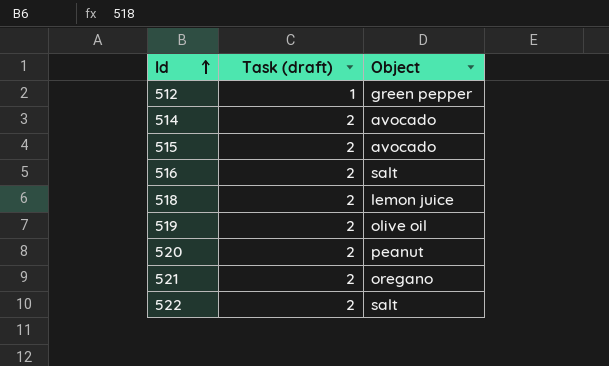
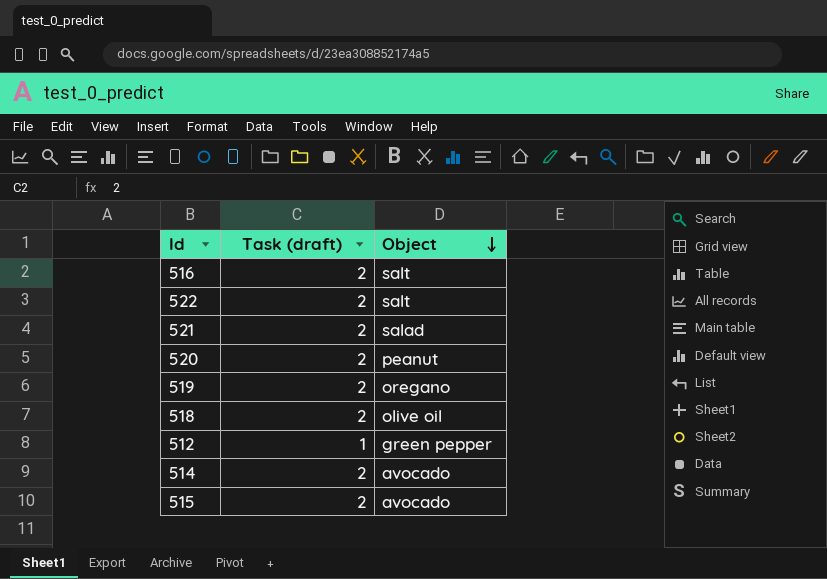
row order: Id ascending -> Object descending
521 | Object: oregano -> salad
519 | Object: olive oil -> oregano
518 | Object: lemon juice -> olive oil

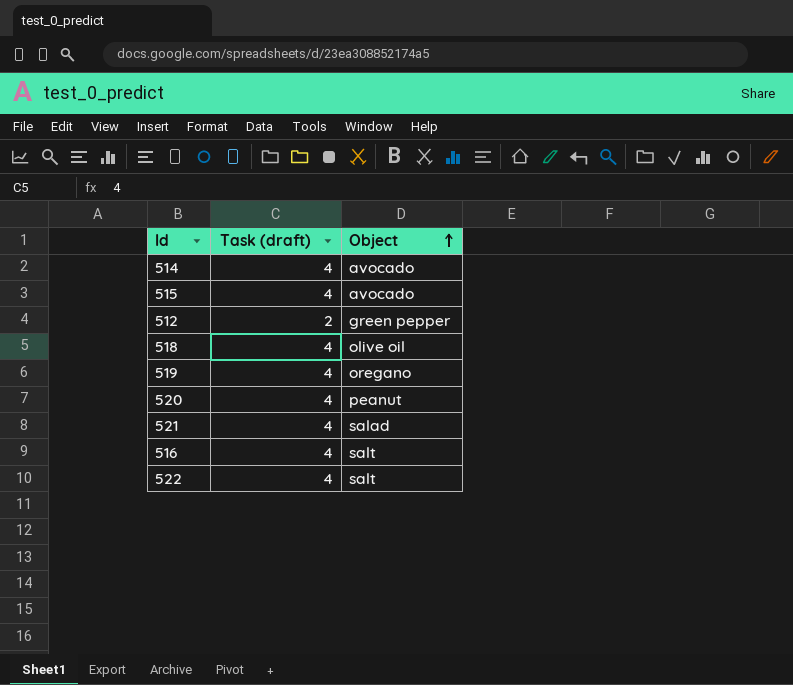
row order: Object descending -> Object ascending
514 | Task (draft): 2 -> 4
515 | Task (draft): 2 -> 4
512 | Task (draft): 1 -> 2
518 | Task (draft): 2 -> 4
519 | Task (draft): 2 -> 4
520 | Task (draft): 2 -> 4
521 | Task (draft): 2 -> 4
516 | Task (draft): 2 -> 4
522 | Task (draft): 2 -> 4

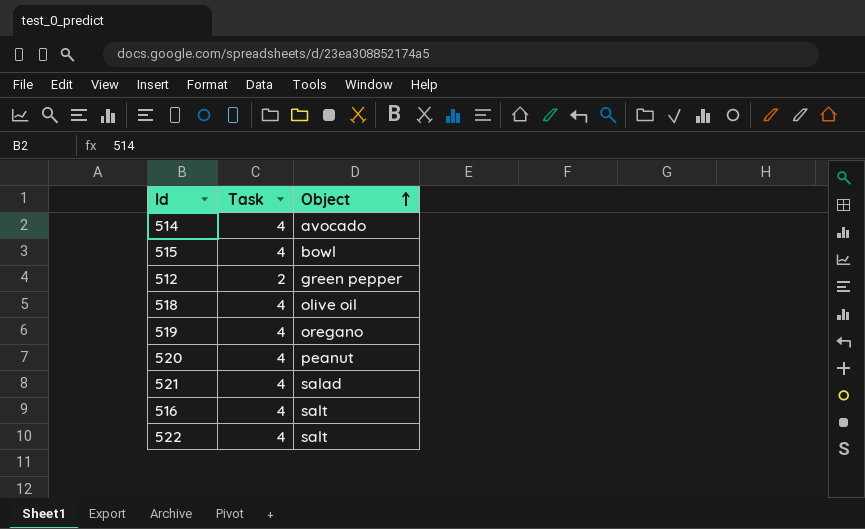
column name: Task (draft) -> Task
515 | Object: avocado -> bowl

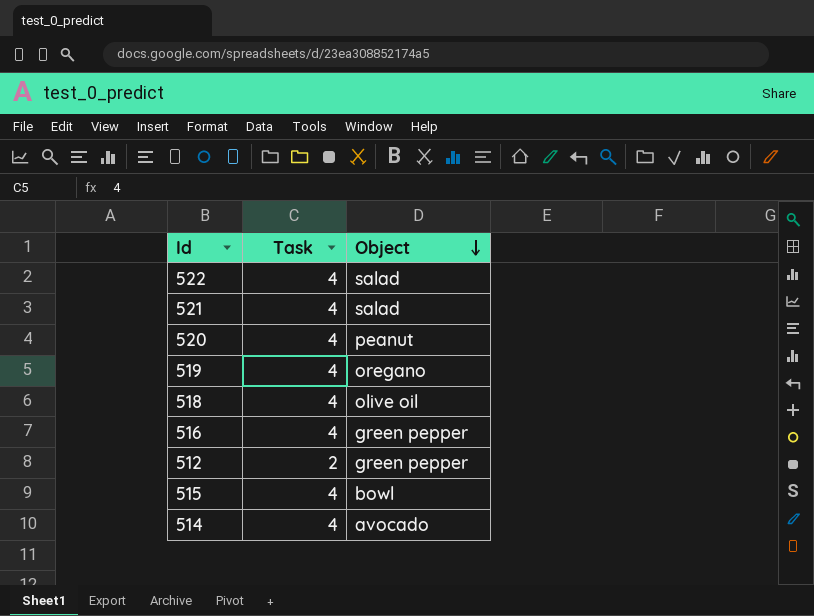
row order: Object ascending -> Object descending
522 | Object: salt -> salad
516 | Object: salt -> green pepper

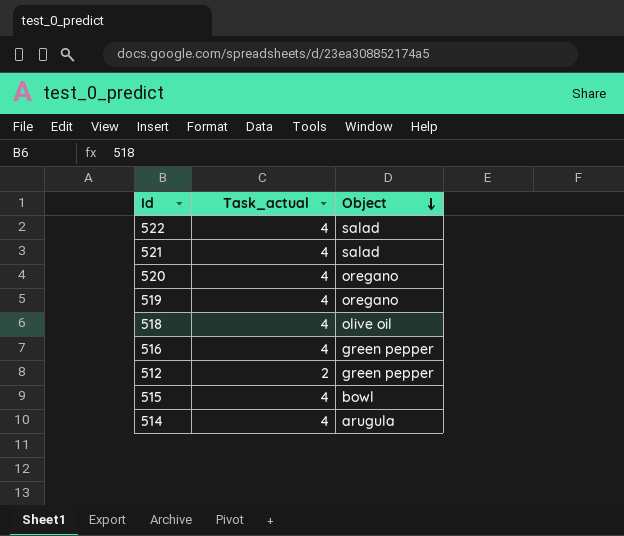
column name: Task -> Task_actual
520 | Object: peanut -> oregano
514 | Object: avocado -> arugula

